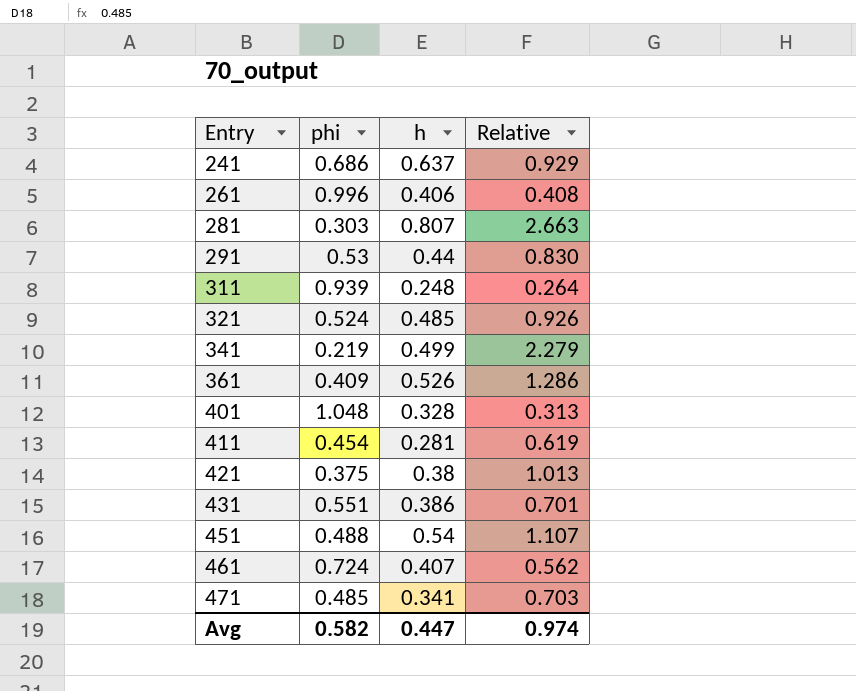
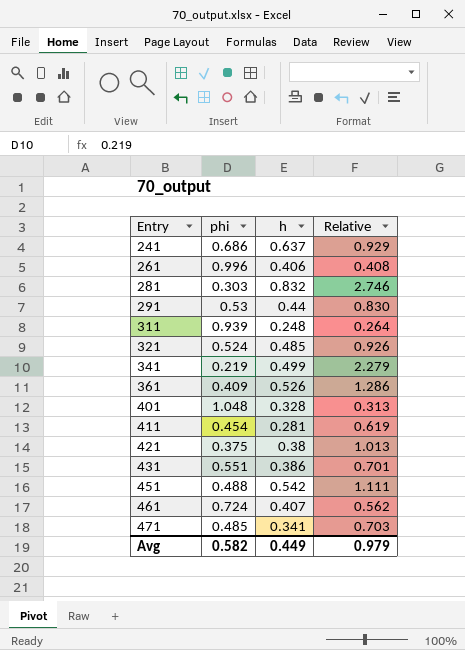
281 | h: 0.807 -> 0.832
281 | Relative: 2.663 -> 2.746
451 | h: 0.54 -> 0.542
451 | Relative: 1.107 -> 1.111
Avg | h: 0.447 -> 0.449
Avg | Relative: 0.974 -> 0.979

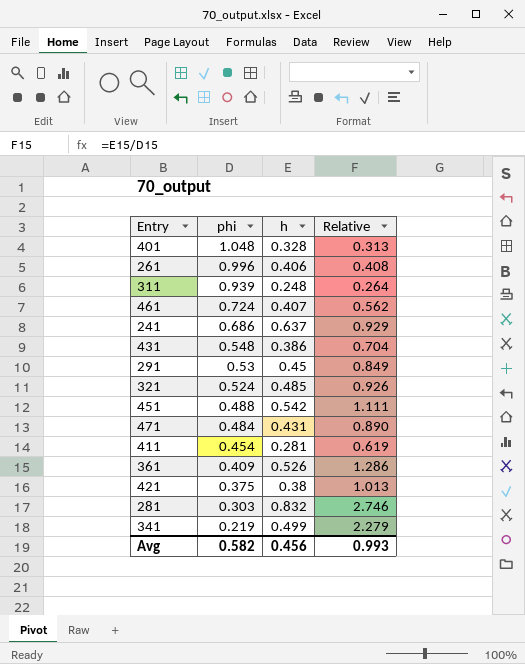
row order: Entry ascending -> phi descending
431 | phi: 0.551 -> 0.548
431 | Relative: 0.701 -> 0.704
291 | h: 0.44 -> 0.45
291 | Relative: 0.830 -> 0.849
471 | phi: 0.485 -> 0.484
471 | h: 0.341 -> 0.431
471 | Relative: 0.703 -> 0.890
Avg | h: 0.449 -> 0.456
Avg | Relative: 0.979 -> 0.993

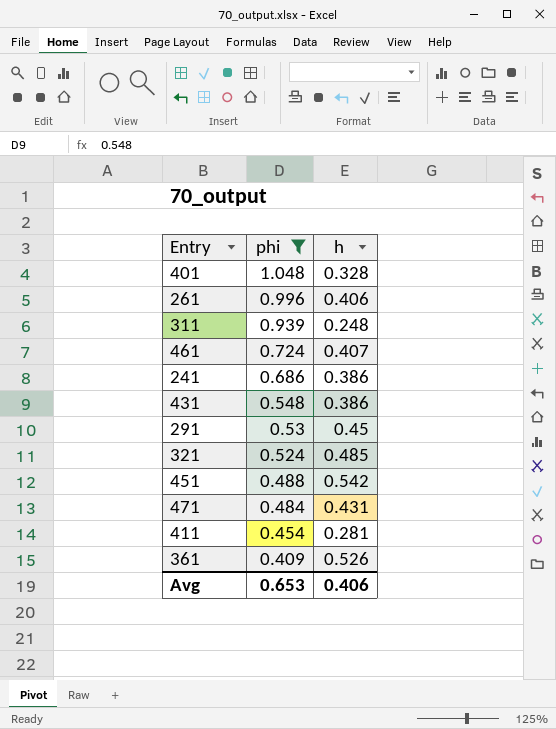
filter: none -> phi >= 0.409
column Relative | formula: [h] / [phi] -> none
241 | h: 0.637 -> 0.386
Avg | phi: 0.582 -> 0.653
Avg | h: 0.456 -> 0.406

